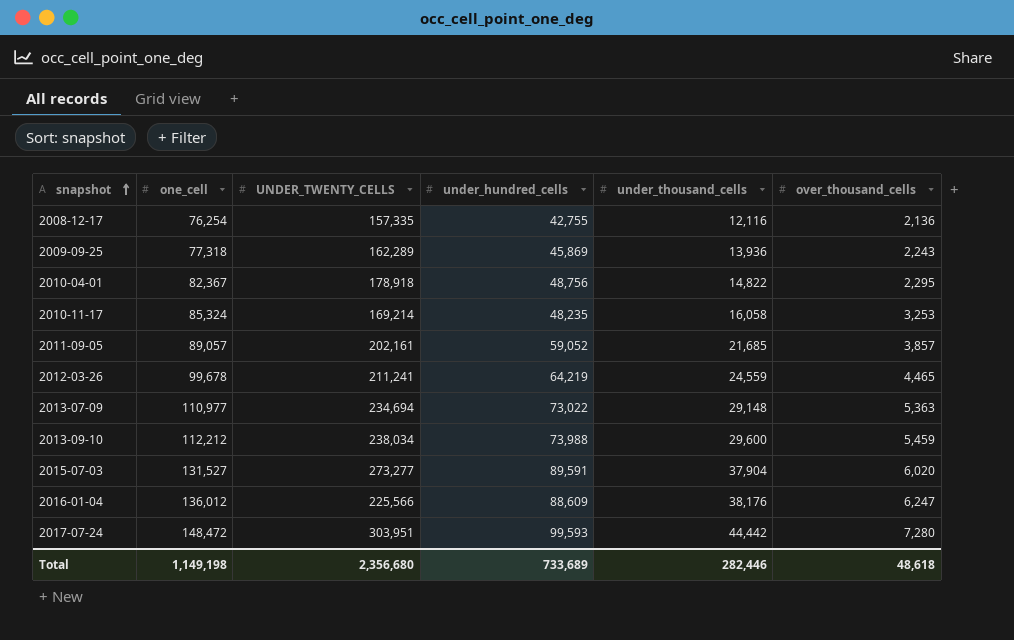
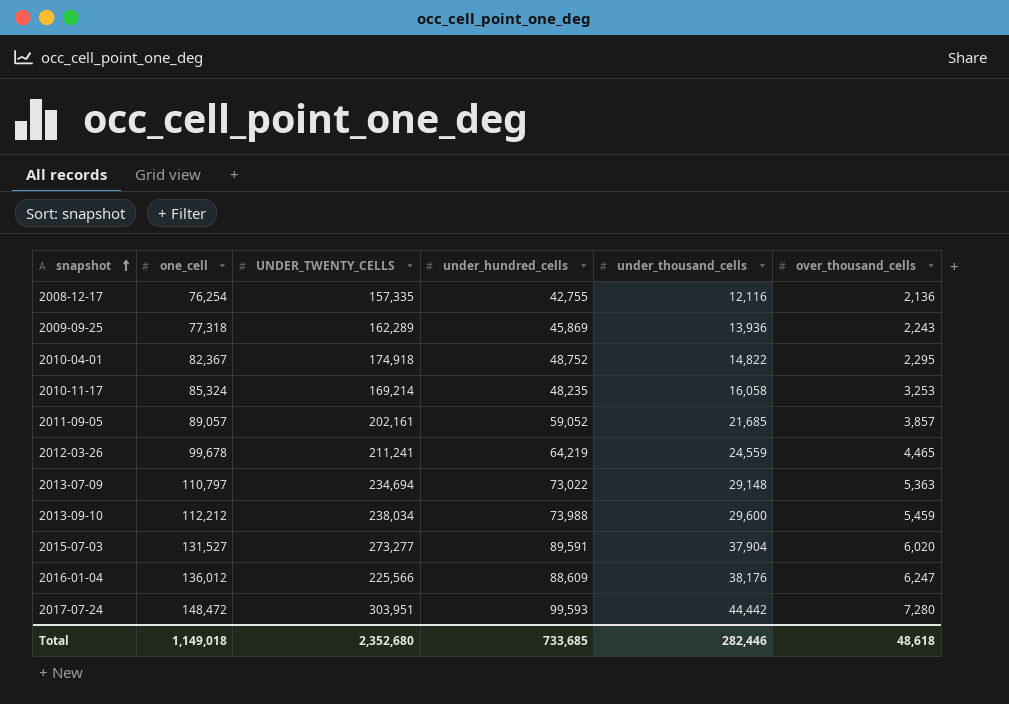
2010-04-01 | UNDER_TWENTY_CELLS: 178,918 -> 174,918
2010-04-01 | under_hundred_cells: 48,756 -> 48,752
2013-07-09 | one_cell: 110,977 -> 110,797
Total | one_cell: 1,149,198 -> 1,149,018
Total | UNDER_TWENTY_CELLS: 2,356,680 -> 2,352,680
Total | under_hundred_cells: 733,689 -> 733,685

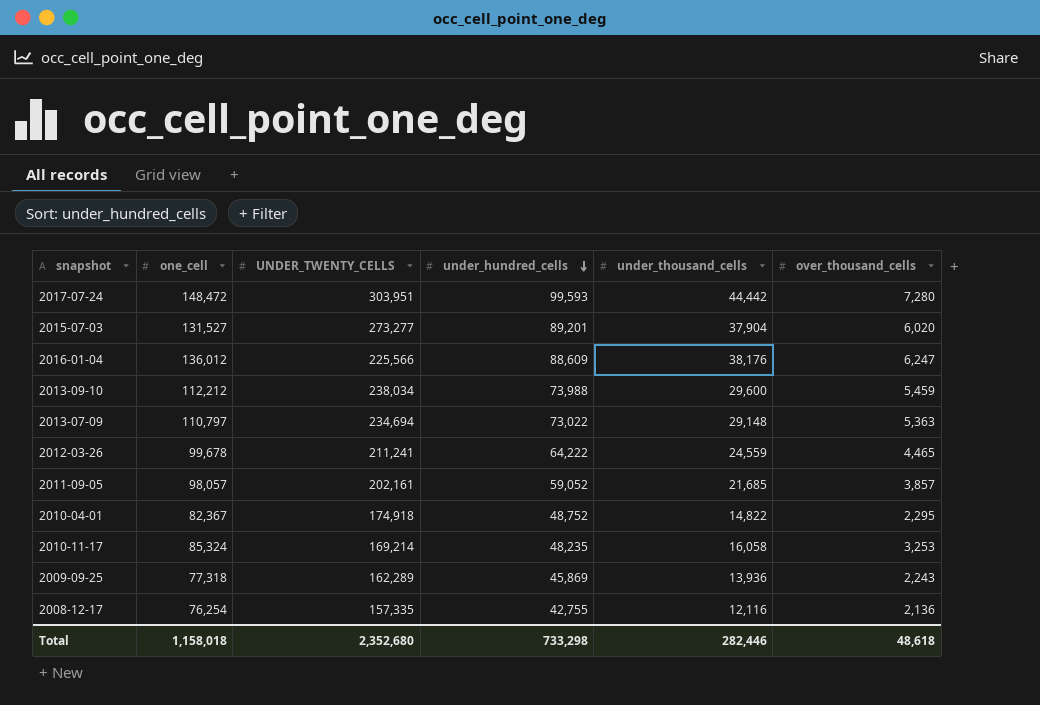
row order: snapshot ascending -> under_hundred_cells descending
2015-07-03 | under_hundred_cells: 89,591 -> 89,201
2012-03-26 | under_hundred_cells: 64,219 -> 64,222
2011-09-05 | one_cell: 89,057 -> 98,057
Total | one_cell: 1,149,018 -> 1,158,018
Total | under_hundred_cells: 733,685 -> 733,298

